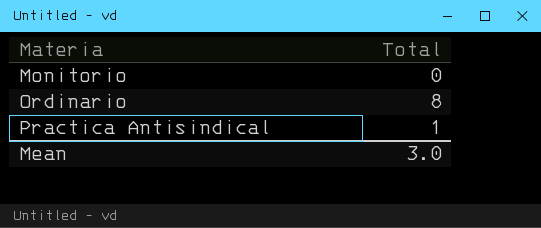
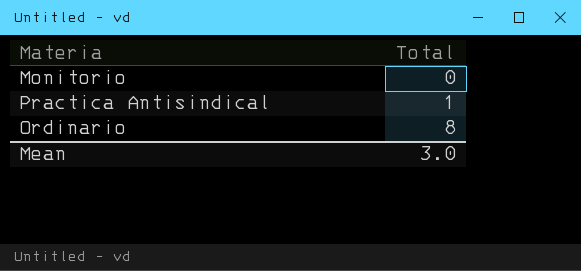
row order: Materia ascending -> Total ascending

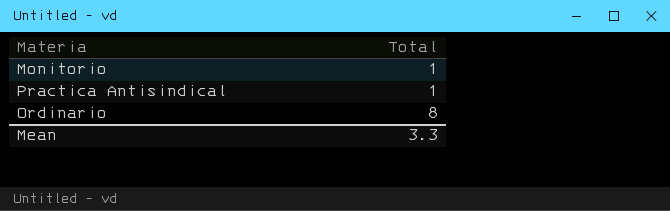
Monitorio | Total: 0 -> 1
Mean | Total: 3.0 -> 3.3

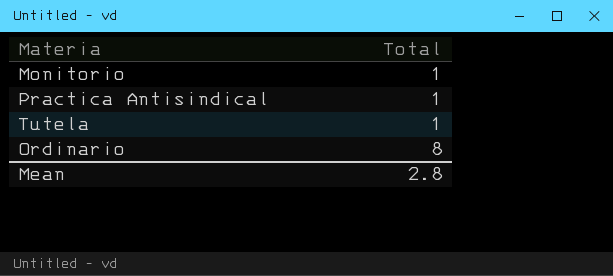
row Tutela: none -> 1
Mean | Total: 3.3 -> 2.8

